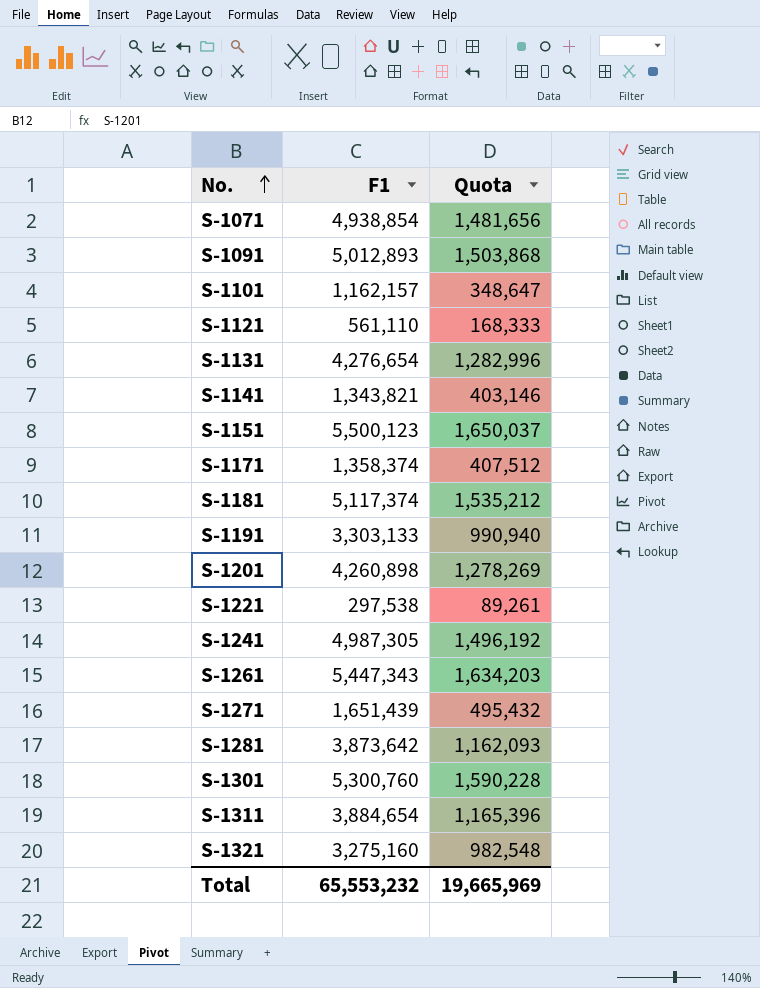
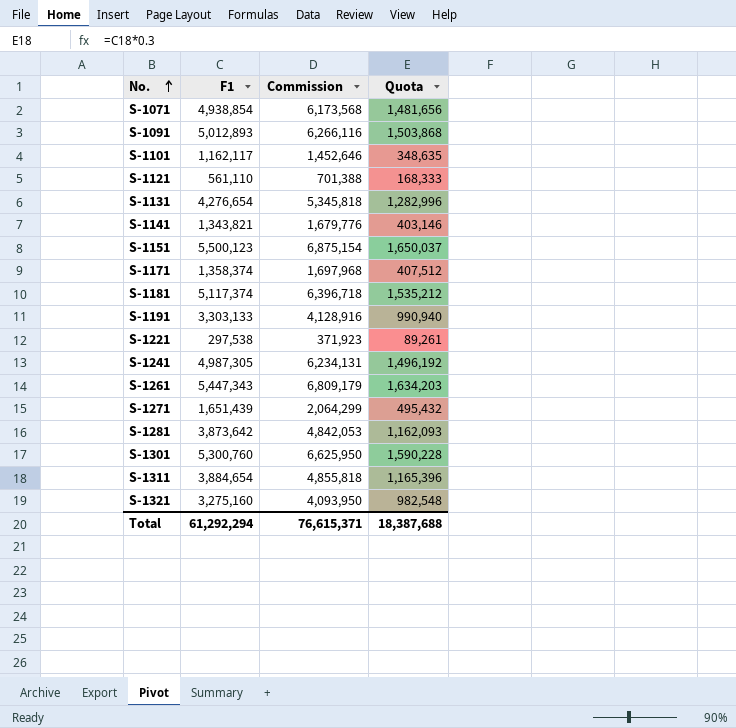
column Commission | formula: none -> [F1] * 1.25
row S-1201: 4,260,898 | 1,278,269 -> none
S-1101 | F1: 1,162,157 -> 1,162,117
S-1101 | Quota: 348,647 -> 348,635
Total | F1: 65,553,232 -> 61,292,294
Total | Quota: 19,665,969 -> 18,387,688

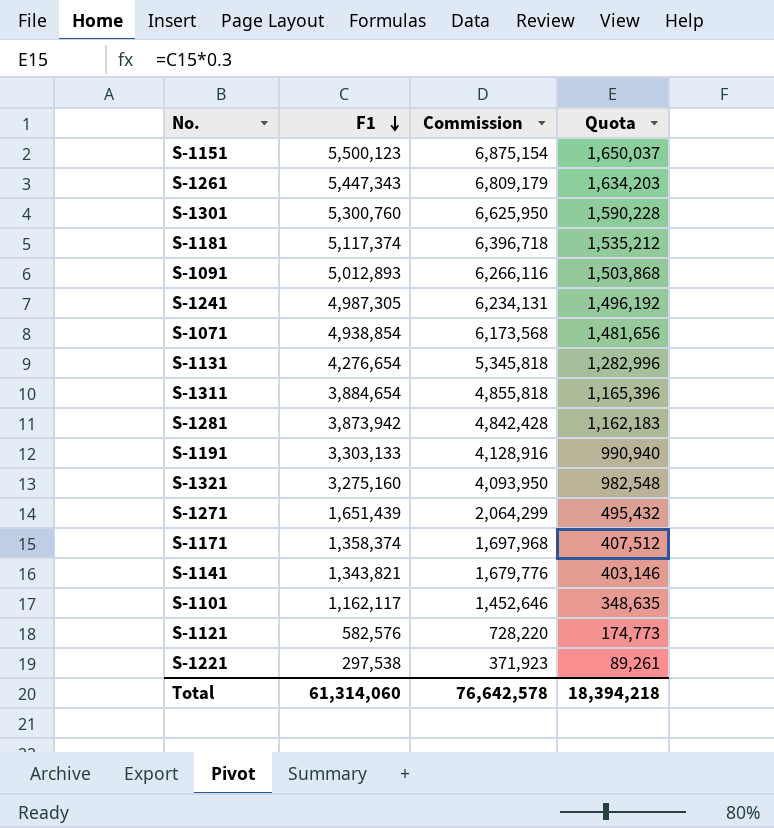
row order: No. ascending -> F1 descending
S-1281 | F1: 3,873,642 -> 3,873,942
S-1281 | Commission: 4,842,053 -> 4,842,428
S-1281 | Quota: 1,162,093 -> 1,162,183
S-1121 | F1: 561,110 -> 582,576
S-1121 | Commission: 701,388 -> 728,220
S-1121 | Quota: 168,333 -> 174,773
Total | F1: 61,292,294 -> 61,314,060
Total | Commission: 76,615,371 -> 76,642,578
Total | Quota: 18,387,688 -> 18,394,218

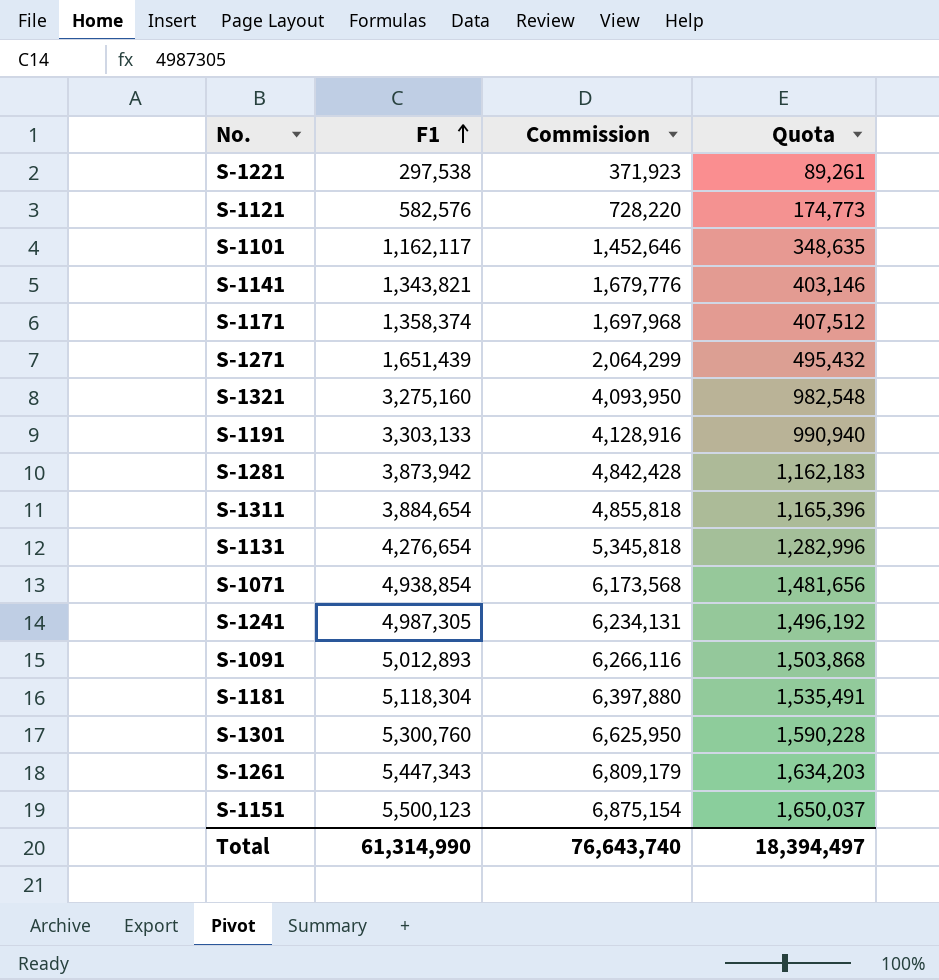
row order: F1 descending -> F1 ascending
S-1181 | F1: 5,117,374 -> 5,118,304
S-1181 | Commission: 6,396,718 -> 6,397,880
S-1181 | Quota: 1,535,212 -> 1,535,491
Total | F1: 61,314,060 -> 61,314,990
Total | Commission: 76,642,578 -> 76,643,740
Total | Quota: 18,394,218 -> 18,394,497

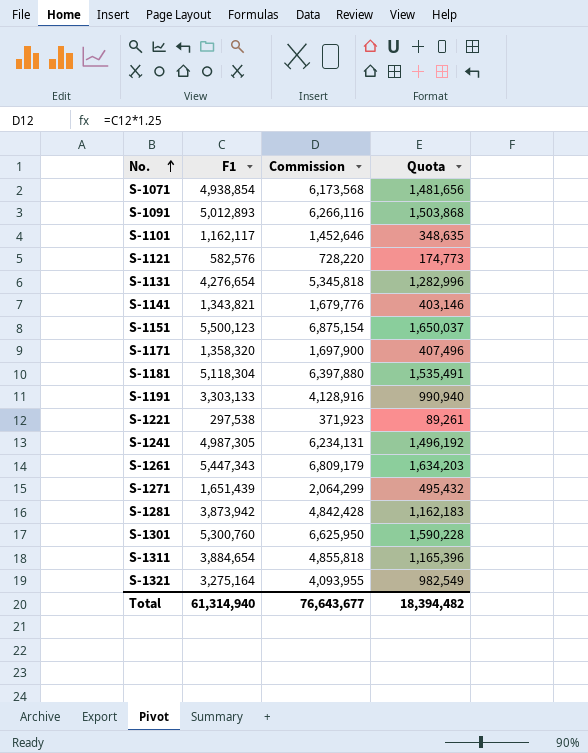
row order: F1 ascending -> No. ascending
S-1171 | F1: 1,358,374 -> 1,358,320
S-1171 | Commission: 1,697,968 -> 1,697,900
S-1171 | Quota: 407,512 -> 407,496
S-1321 | F1: 3,275,160 -> 3,275,164
S-1321 | Commission: 4,093,950 -> 4,093,955
S-1321 | Quota: 982,548 -> 982,549
Total | F1: 61,314,990 -> 61,314,940
Total | Commission: 76,643,740 -> 76,643,677
Total | Quota: 18,394,497 -> 18,394,482

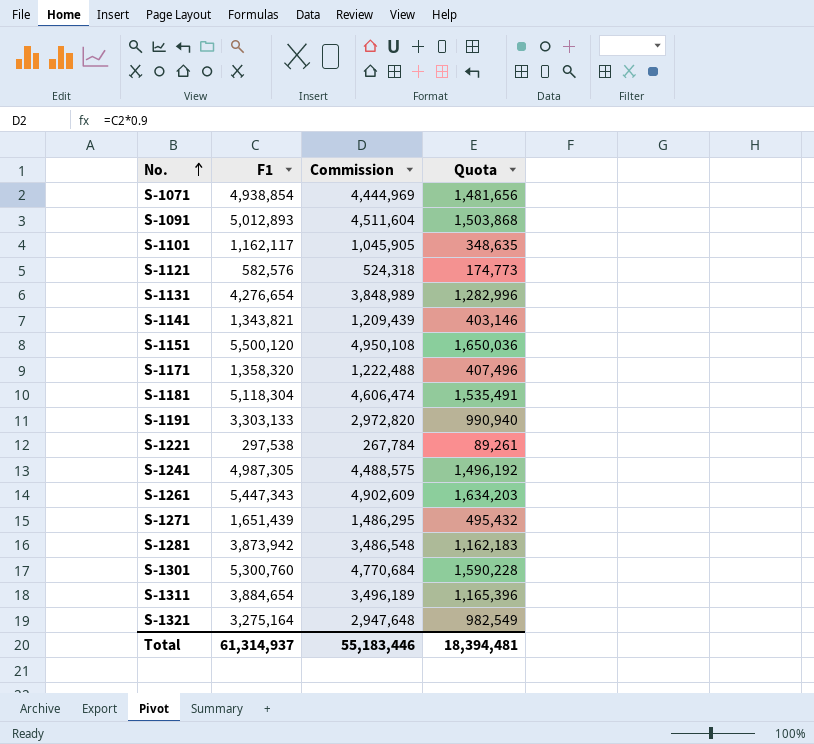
column Commission | formula: [F1] * 1.25 -> [F1] * 0.9
S-1151 | F1: 5,500,123 -> 5,500,120
S-1151 | Quota: 1,650,037 -> 1,650,036
Total | F1: 61,314,940 -> 61,314,937
Total | Commission: 76,643,677 -> 55,183,446
Total | Quota: 18,394,482 -> 18,394,481

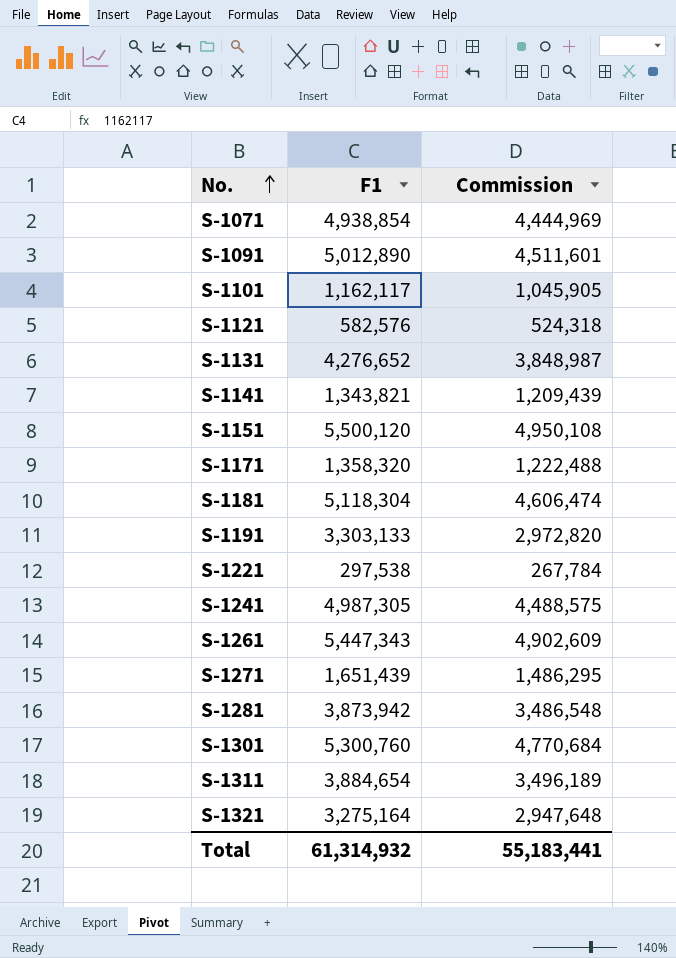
column Quota | formula: [F1] * 0.3 -> none
S-1091 | F1: 5,012,893 -> 5,012,890
S-1091 | Commission: 4,511,604 -> 4,511,601
S-1131 | F1: 4,276,654 -> 4,276,652
S-1131 | Commission: 3,848,989 -> 3,848,987
Total | F1: 61,314,937 -> 61,314,932
Total | Commission: 55,183,446 -> 55,183,441

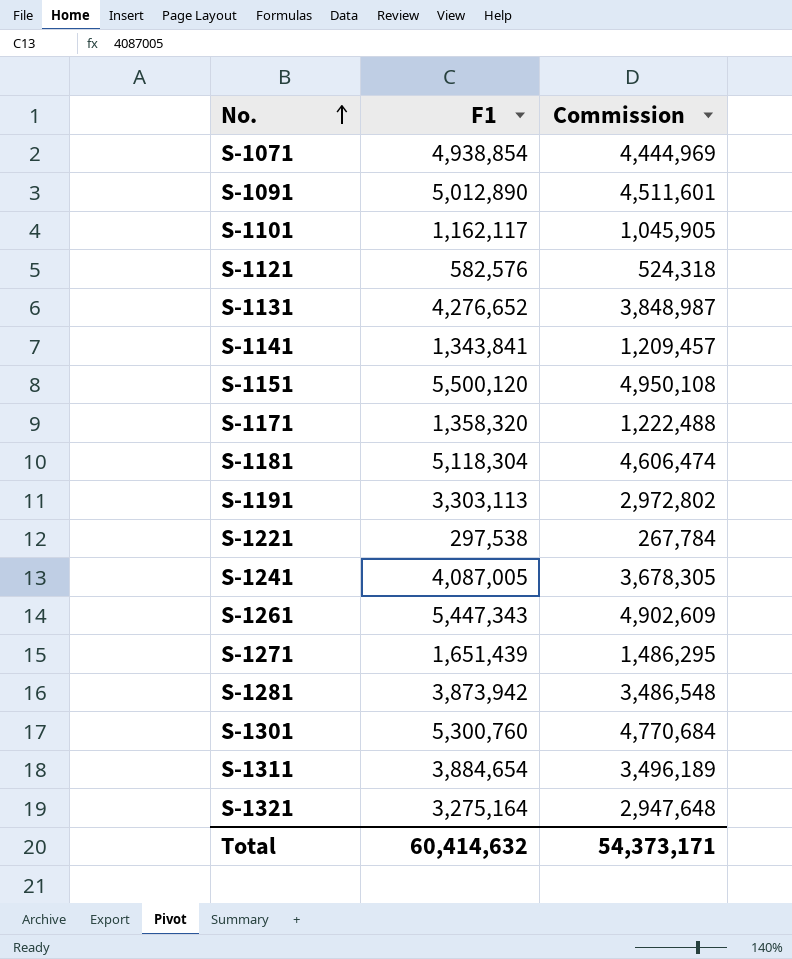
S-1141 | F1: 1,343,821 -> 1,343,841
S-1141 | Commission: 1,209,439 -> 1,209,457
S-1191 | F1: 3,303,133 -> 3,303,113
S-1191 | Commission: 2,972,820 -> 2,972,802
S-1241 | F1: 4,987,305 -> 4,087,005
S-1241 | Commission: 4,488,575 -> 3,678,305
Total | F1: 61,314,932 -> 60,414,632
Total | Commission: 55,183,441 -> 54,373,171

